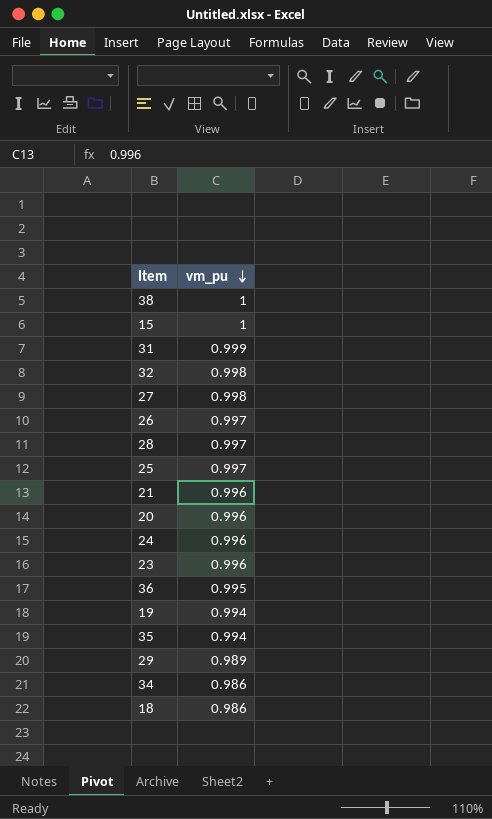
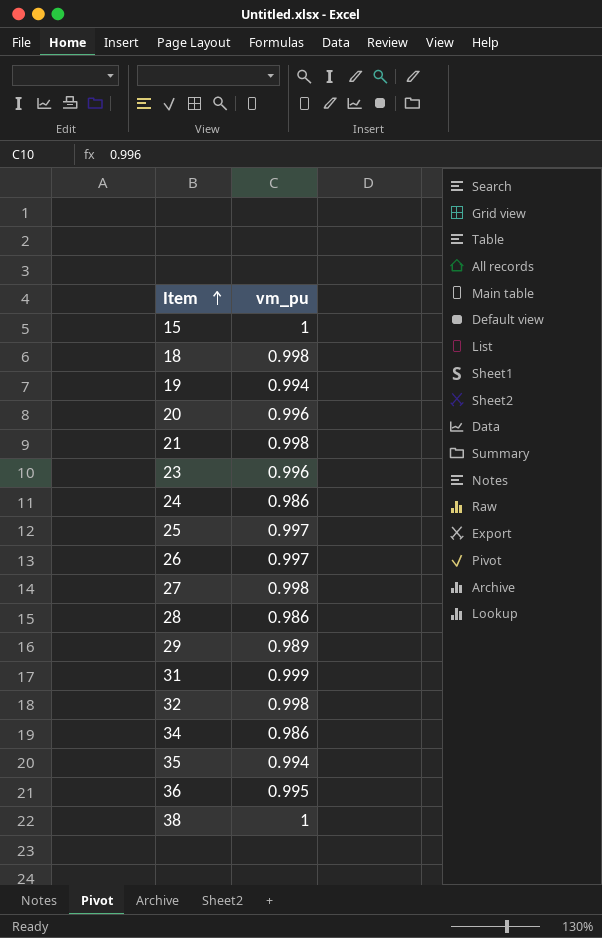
row order: vm_pu descending -> Item ascending
18 | vm_pu: 0.986 -> 0.998
21 | vm_pu: 0.996 -> 0.998
24 | vm_pu: 0.996 -> 0.986
28 | vm_pu: 0.997 -> 0.986

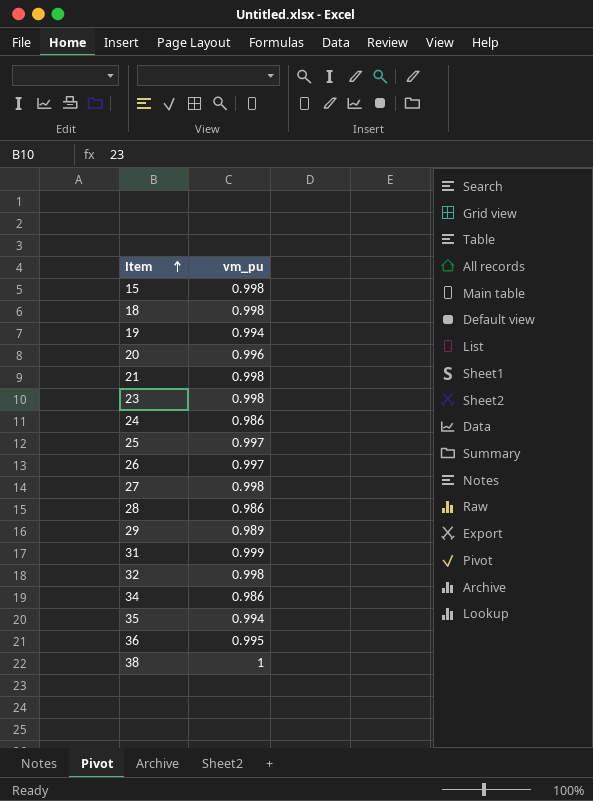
15 | vm_pu: 1 -> 0.998
23 | vm_pu: 0.996 -> 0.998

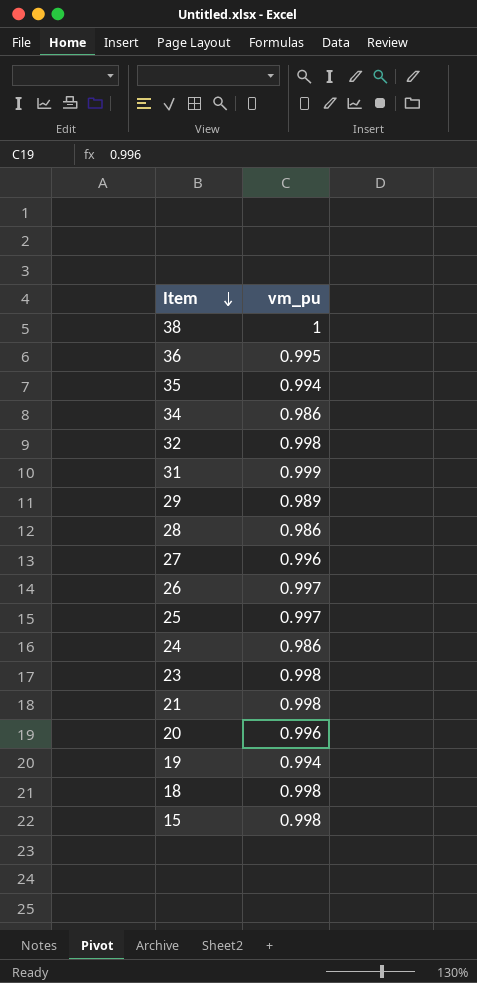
row order: Item ascending -> Item descending
27 | vm_pu: 0.998 -> 0.996

